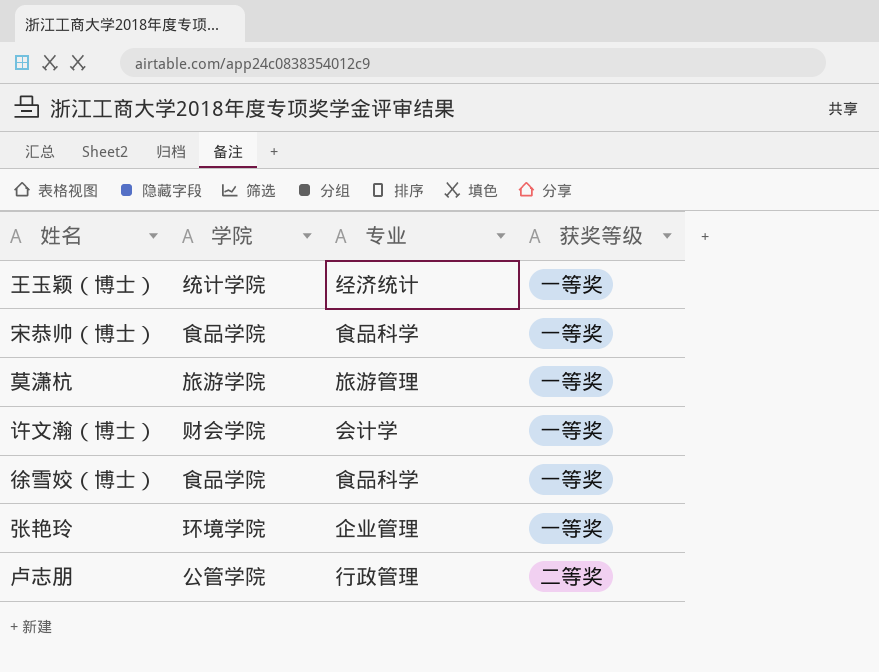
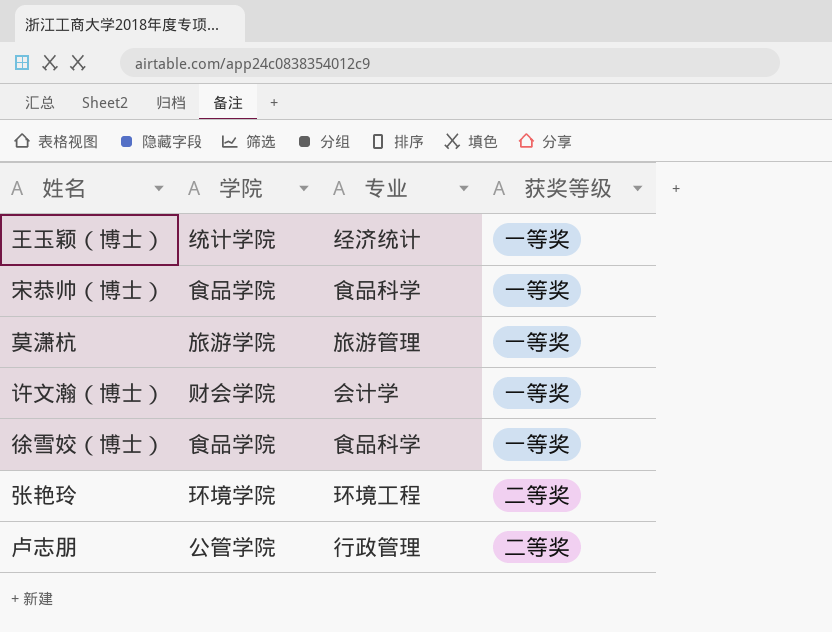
张艳玲 | 专业: 企业管理 -> 环境工程
张艳玲 | 获奖等级: 一等奖 -> 二等奖

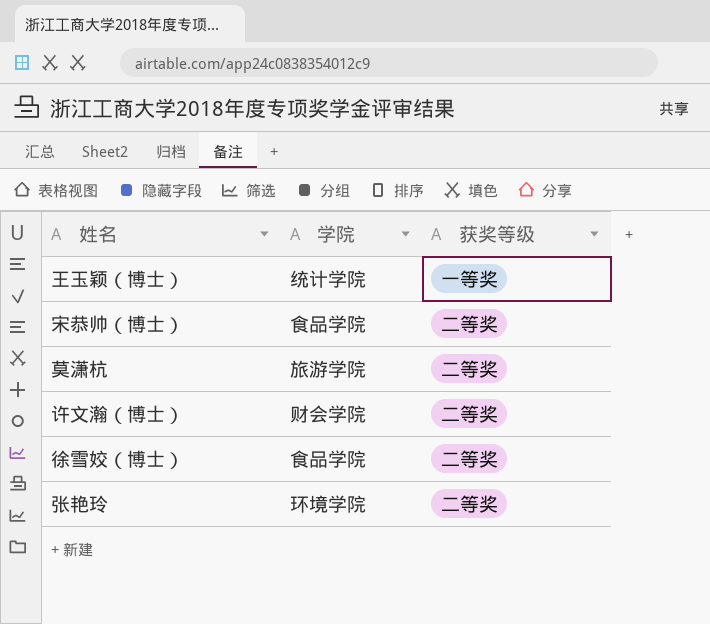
column 专业 | position: 3 -> none
row 卢志朋: 公管学院 | 行政管理 | 二等奖 -> none
宋恭帅（博士） | 获奖等级: 一等奖 -> 二等奖
莫潇杭 | 获奖等级: 一等奖 -> 二等奖
许文瀚（博士） | 获奖等级: 一等奖 -> 二等奖
徐雪姣（博士） | 获奖等级: 一等奖 -> 二等奖

